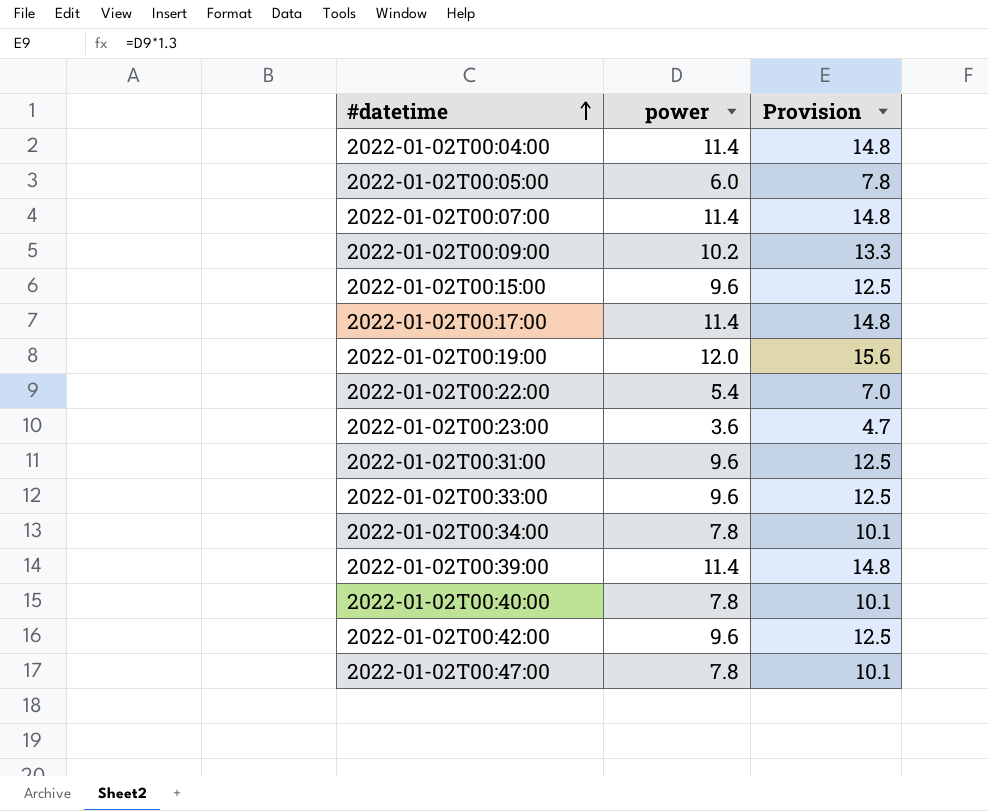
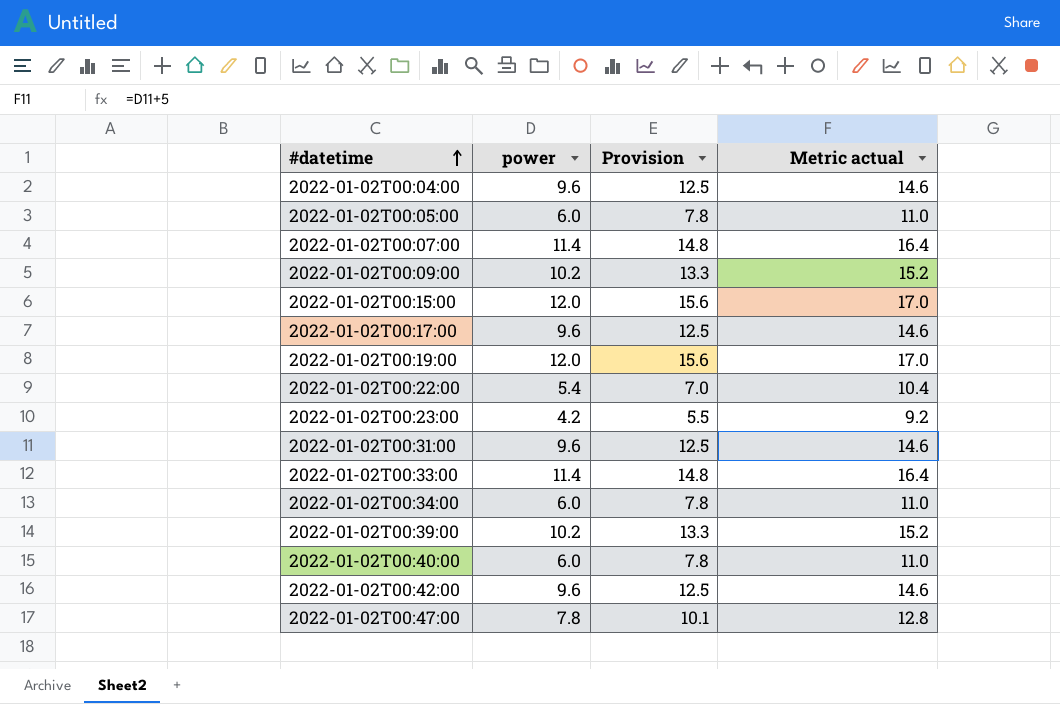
column Metric actual | formula: none -> [power] + 5
2022-01-02T00:04:00 | power: 11.4 -> 9.6
2022-01-02T00:04:00 | Provision: 14.8 -> 12.5
2022-01-02T00:15:00 | power: 9.6 -> 12.0
2022-01-02T00:15:00 | Provision: 12.5 -> 15.6
2022-01-02T00:17:00 | power: 11.4 -> 9.6
2022-01-02T00:17:00 | Provision: 14.8 -> 12.5
2022-01-02T00:23:00 | power: 3.6 -> 4.2
2022-01-02T00:23:00 | Provision: 4.7 -> 5.5
2022-01-02T00:33:00 | power: 9.6 -> 11.4
2022-01-02T00:33:00 | Provision: 12.5 -> 14.8
2022-01-02T00:34:00 | power: 7.8 -> 6.0
2022-01-02T00:34:00 | Provision: 10.1 -> 7.8
2022-01-02T00:39:00 | power: 11.4 -> 10.2
2022-01-02T00:39:00 | Provision: 14.8 -> 13.3
2022-01-02T00:40:00 | power: 7.8 -> 6.0
2022-01-02T00:40:00 | Provision: 10.1 -> 7.8

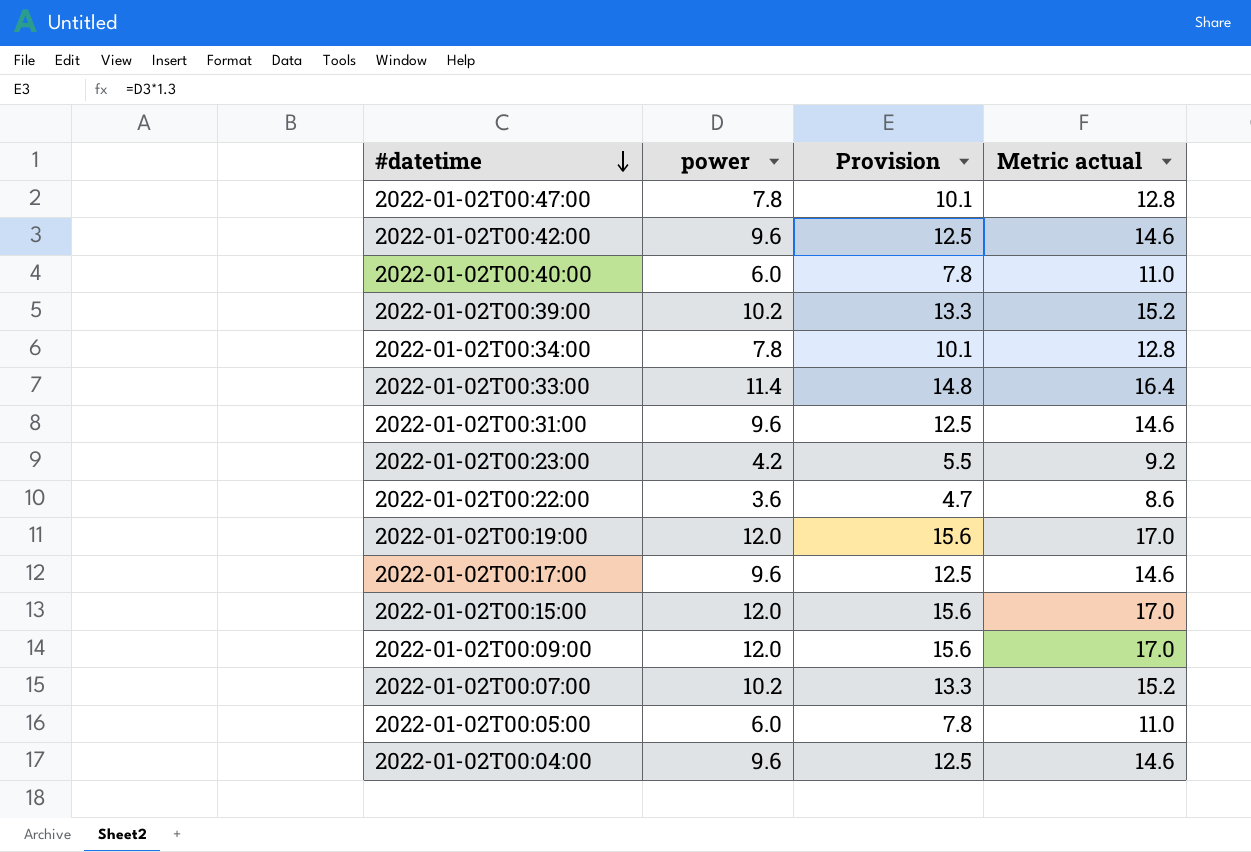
row order: #datetime ascending -> #datetime descending
2022-01-02T00:34:00 | power: 6.0 -> 7.8
2022-01-02T00:34:00 | Provision: 7.8 -> 10.1
2022-01-02T00:34:00 | Metric actual: 11.0 -> 12.8
2022-01-02T00:22:00 | power: 5.4 -> 3.6
2022-01-02T00:22:00 | Provision: 7.0 -> 4.7
2022-01-02T00:22:00 | Metric actual: 10.4 -> 8.6
2022-01-02T00:09:00 | power: 10.2 -> 12.0
2022-01-02T00:09:00 | Provision: 13.3 -> 15.6
2022-01-02T00:09:00 | Metric actual: 15.2 -> 17.0
2022-01-02T00:07:00 | power: 11.4 -> 10.2
2022-01-02T00:07:00 | Provision: 14.8 -> 13.3
2022-01-02T00:07:00 | Metric actual: 16.4 -> 15.2

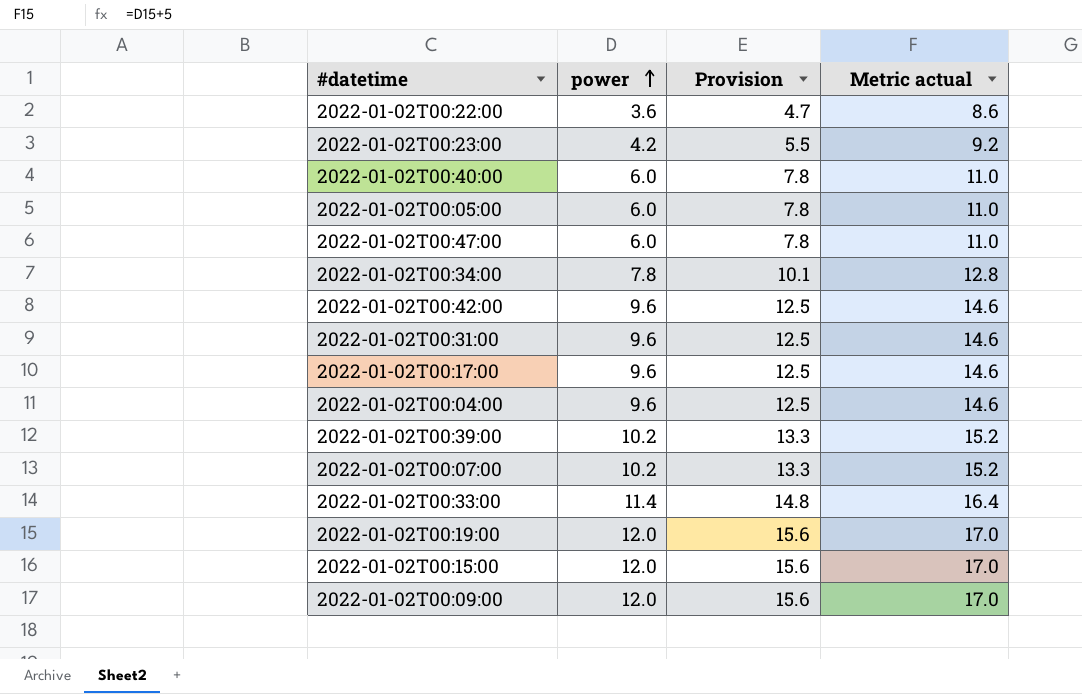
row order: #datetime descending -> power ascending
2022-01-02T00:47:00 | power: 7.8 -> 6.0
2022-01-02T00:47:00 | Provision: 10.1 -> 7.8
2022-01-02T00:47:00 | Metric actual: 12.8 -> 11.0

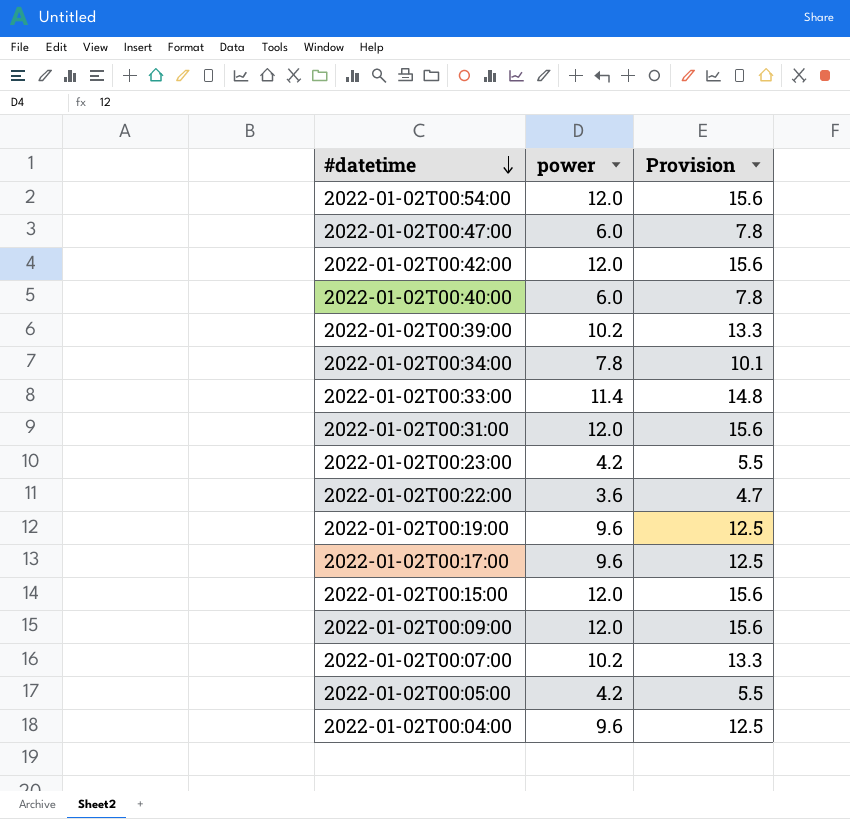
row order: power ascending -> #datetime descending
column Metric actual | formula: [power] + 5 -> none
row 2022-01-02T00:54:00: none -> 12.0 | 15.6
2022-01-02T00:42:00 | power: 9.6 -> 12.0
2022-01-02T00:42:00 | Provision: 12.5 -> 15.6
2022-01-02T00:31:00 | power: 9.6 -> 12.0
2022-01-02T00:31:00 | Provision: 12.5 -> 15.6
2022-01-02T00:19:00 | power: 12.0 -> 9.6
2022-01-02T00:19:00 | Provision: 15.6 -> 12.5
2022-01-02T00:05:00 | power: 6.0 -> 4.2
2022-01-02T00:05:00 | Provision: 7.8 -> 5.5

